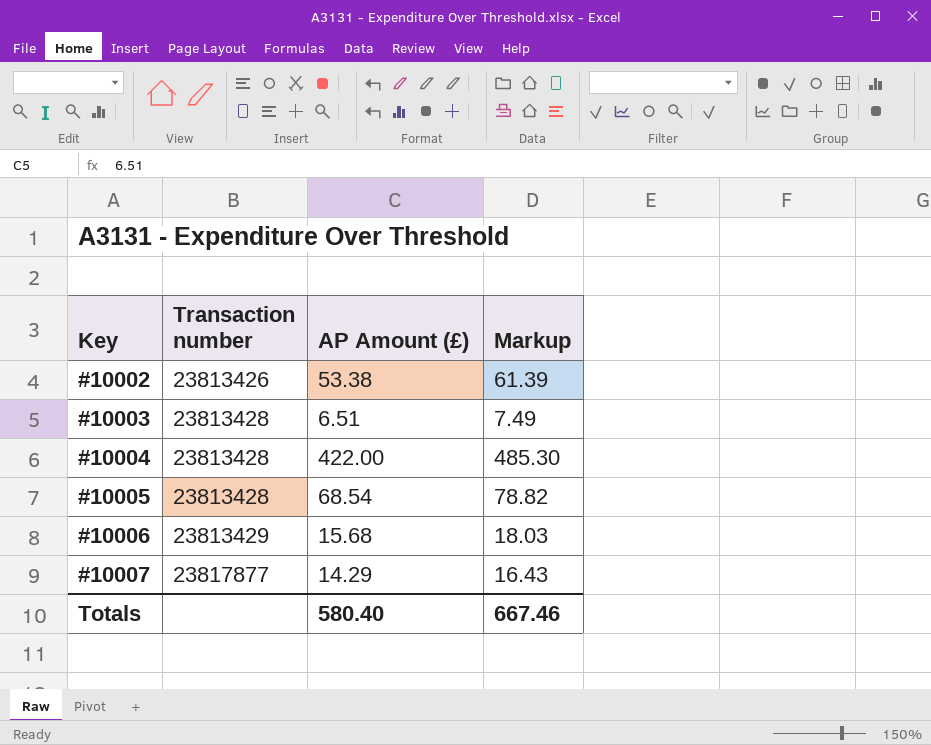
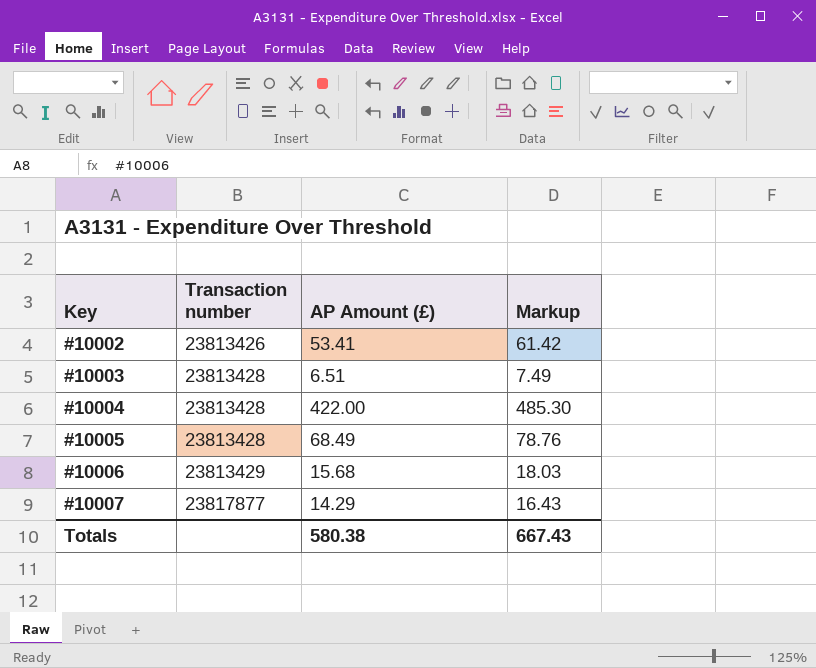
#10002 | AP Amount (£): 53.38 -> 53.41
#10002 | Markup: 61.39 -> 61.42
#10005 | AP Amount (£): 68.54 -> 68.49
#10005 | Markup: 78.82 -> 78.76
Totals | AP Amount (£): 580.40 -> 580.38
Totals | Markup: 667.46 -> 667.43

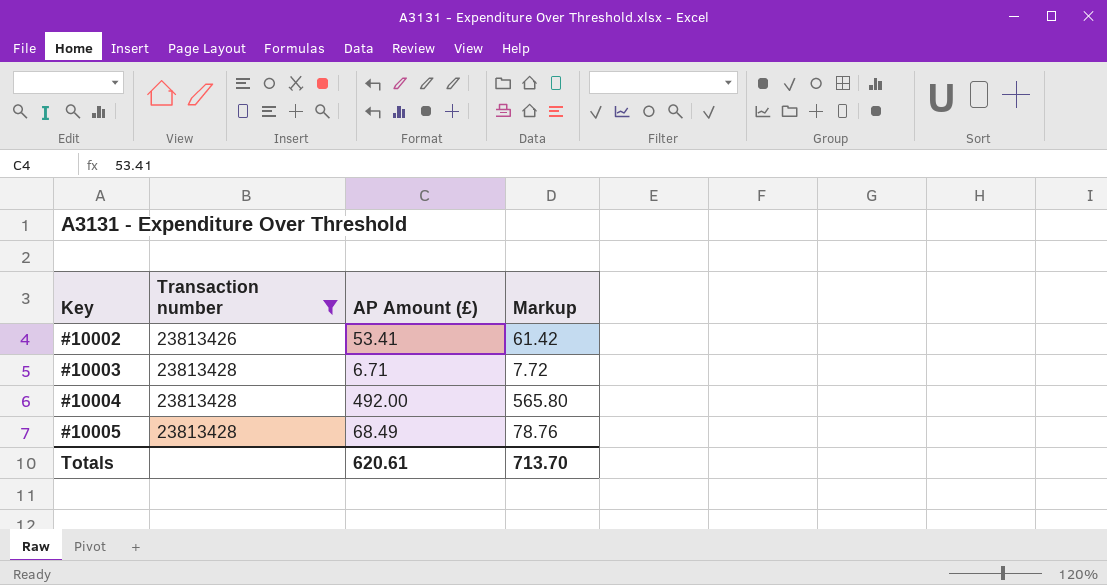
filter: none -> Transaction number <= 23813428
#10003 | AP Amount (£): 6.51 -> 6.71
#10003 | Markup: 7.49 -> 7.72
#10004 | AP Amount (£): 422.00 -> 492.00
#10004 | Markup: 485.30 -> 565.80
Totals | AP Amount (£): 580.38 -> 620.61
Totals | Markup: 667.43 -> 713.70

